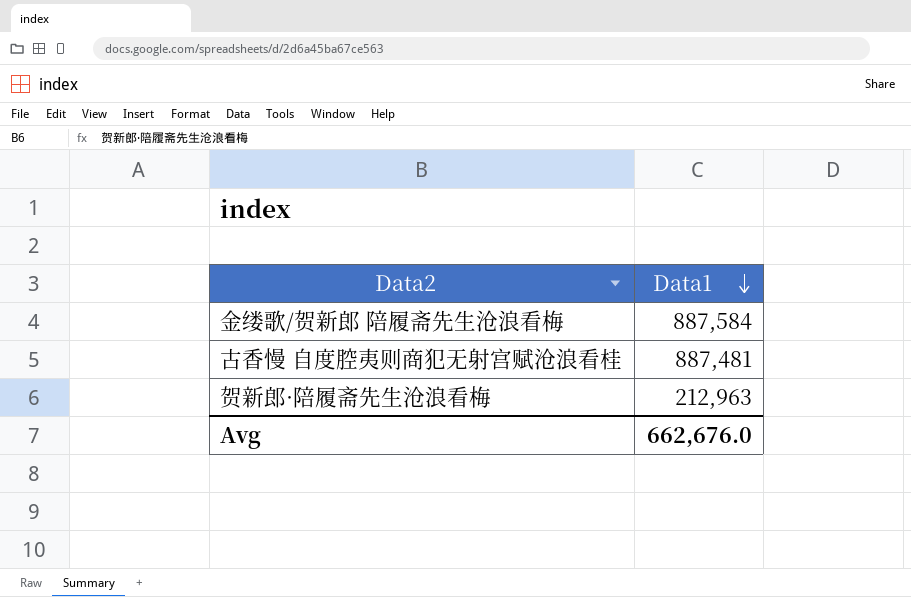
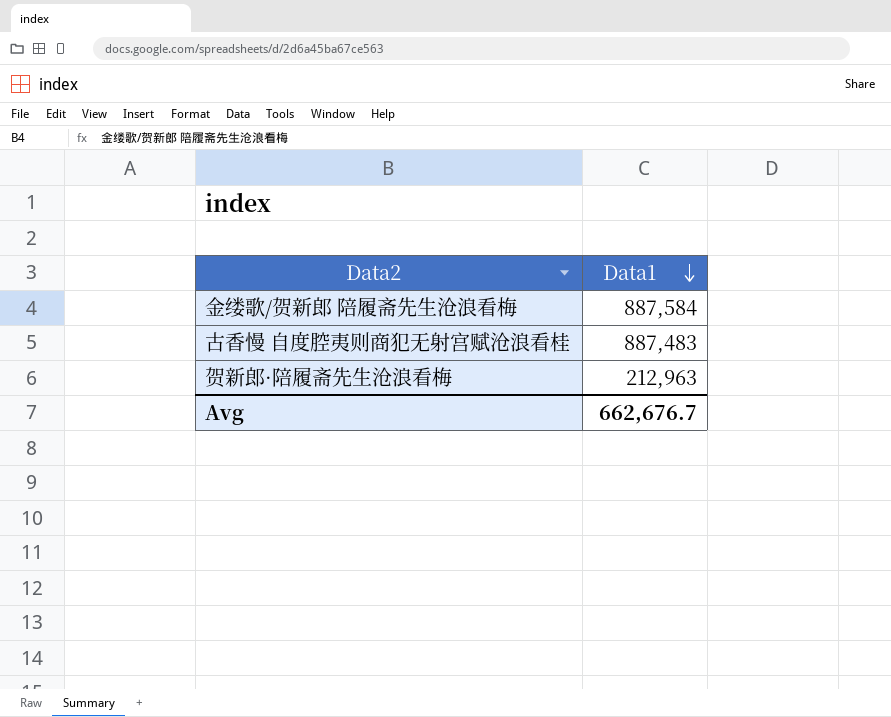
古香慢 自度腔夷则商犯无射宫赋沧浪看桂 | Data1: 887,481 -> 887,483
Avg | Data1: 662,676.0 -> 662,676.7

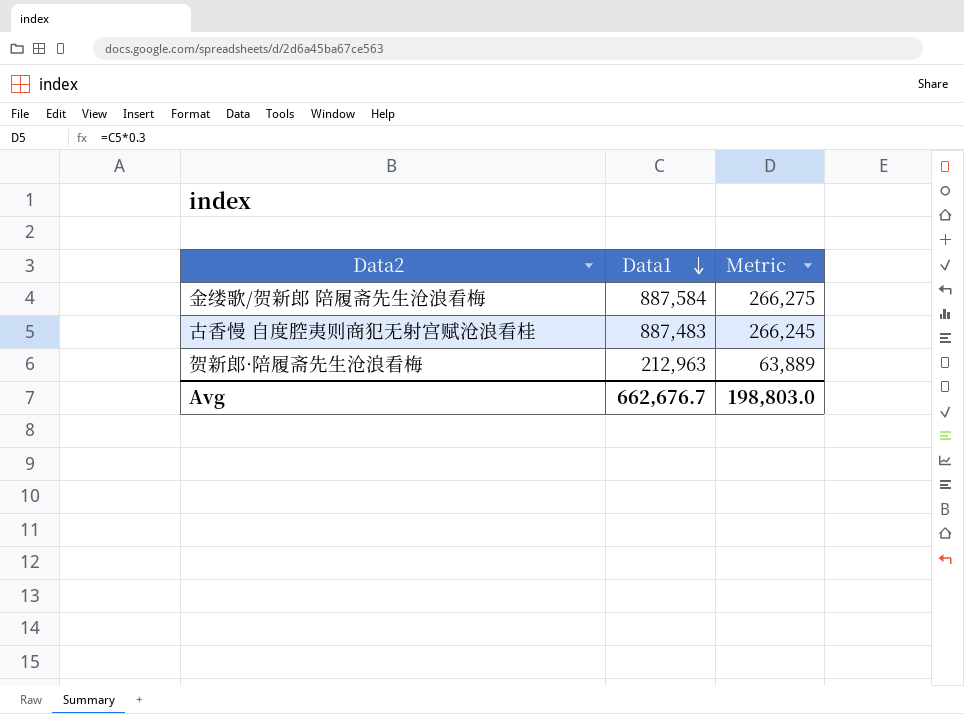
column Metric | formula: none -> [Data1] * 0.3

